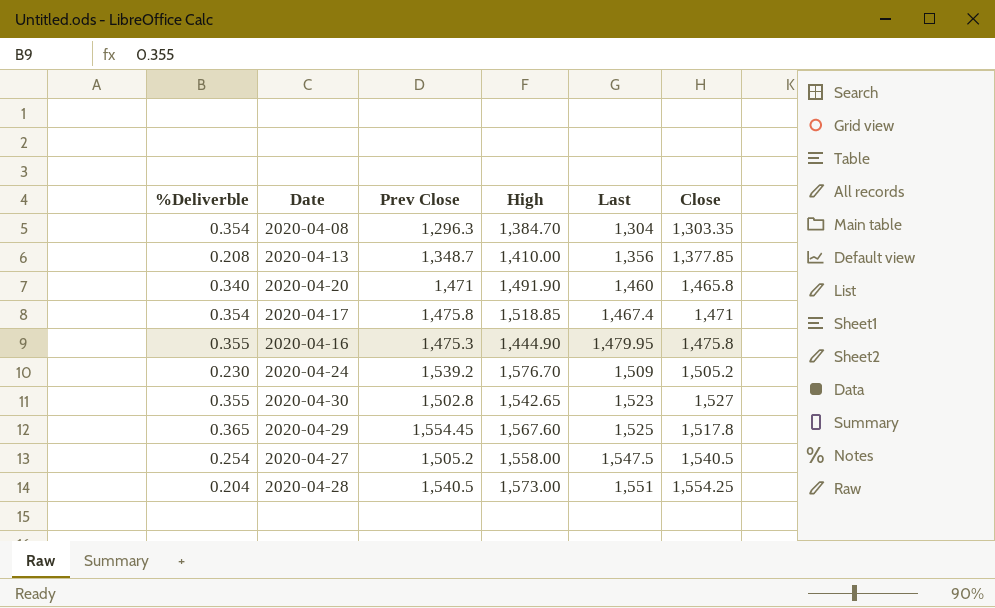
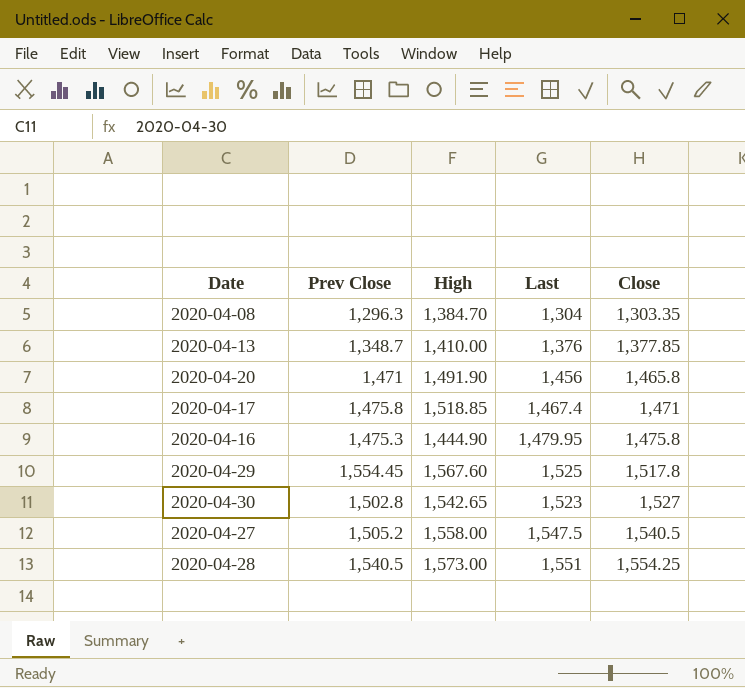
row order: Last ascending -> Close ascending
column %Deliverble | position: 1 -> none
row 2020-04-24: 0.230 | 1,539.2 | 1,576.70 | 1,509 | 1,505.2 -> none
2020-04-13 | Last: 1,356 -> 1,376
2020-04-20 | Last: 1,460 -> 1,456

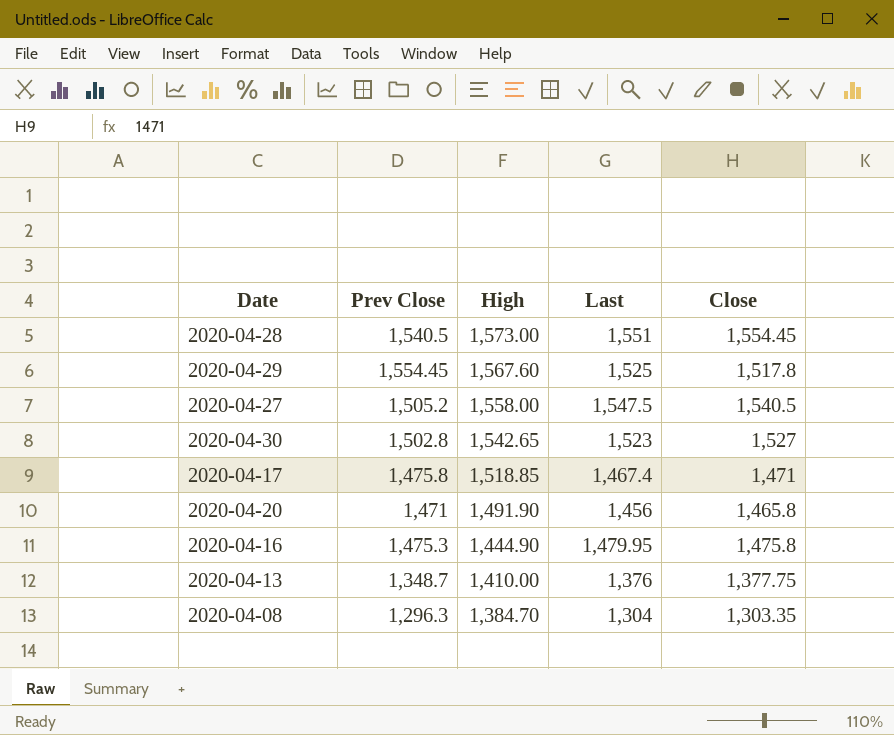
row order: Close ascending -> High descending
2020-04-28 | Close: 1,554.25 -> 1,554.45
2020-04-13 | Close: 1,377.85 -> 1,377.75

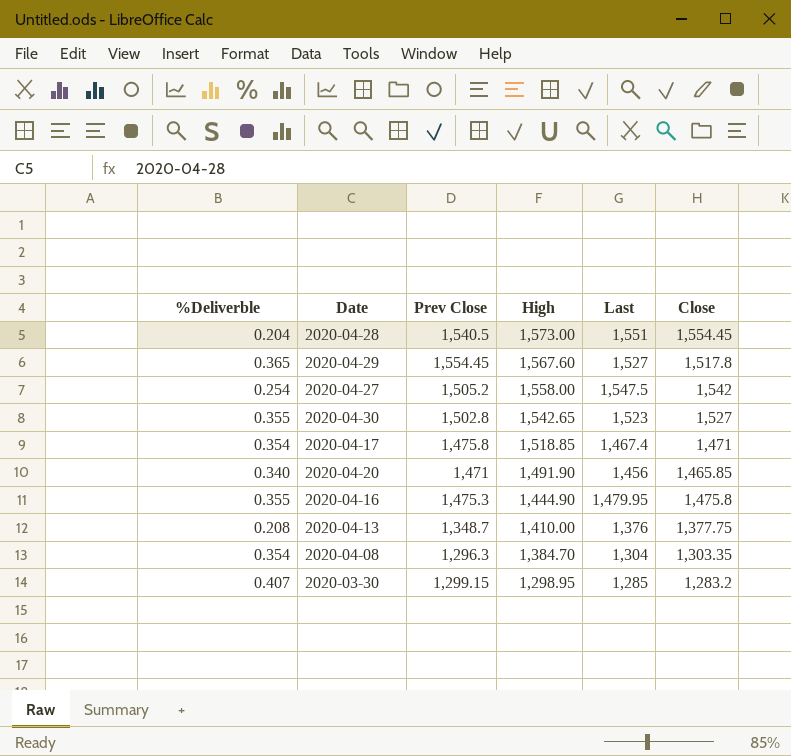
column %Deliverble | position: none -> 1
2020-04-29 | Last: 1,525 -> 1,527
2020-04-27 | Close: 1,540.5 -> 1,542
2020-04-20 | Close: 1,465.8 -> 1,465.85
row 2020-03-30: none -> 0.407 | 1,299.15 | 1,298.95 | 1,285 | 1,283.2

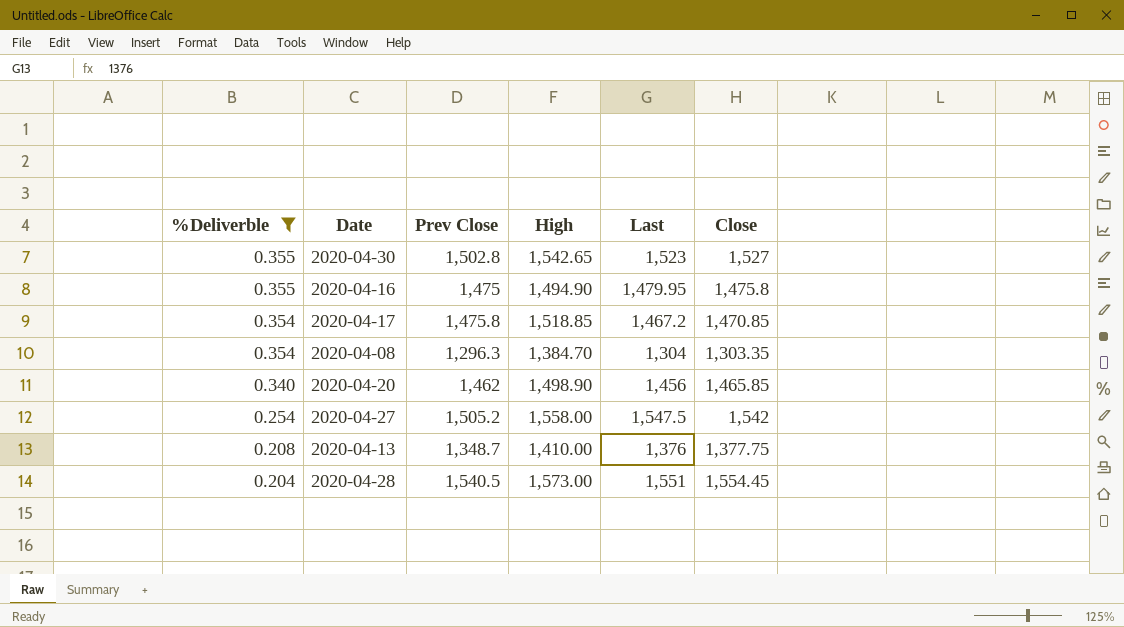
filter: none -> %Deliverble <= 0.355
row order: High descending -> %Deliverble descending
2020-04-16 | Prev Close: 1,475.3 -> 1,475
2020-04-16 | High: 1,444.90 -> 1,494.90
2020-04-17 | Last: 1,467.4 -> 1,467.2
2020-04-17 | Close: 1,471 -> 1,470.85
2020-04-20 | Prev Close: 1,471 -> 1,462
2020-04-20 | High: 1,491.90 -> 1,498.90

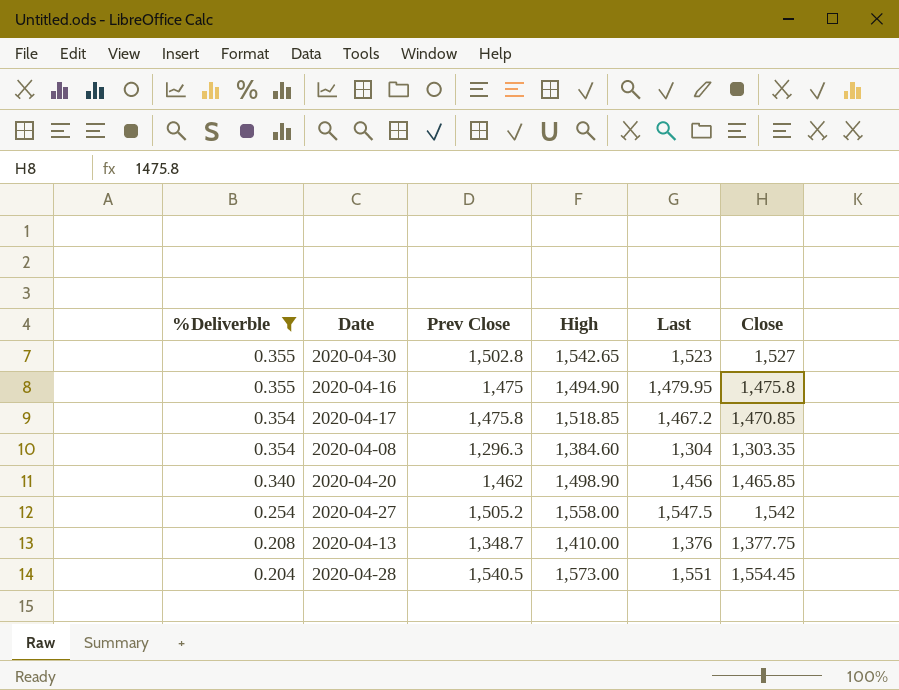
2020-04-08 | High: 1,384.70 -> 1,384.60

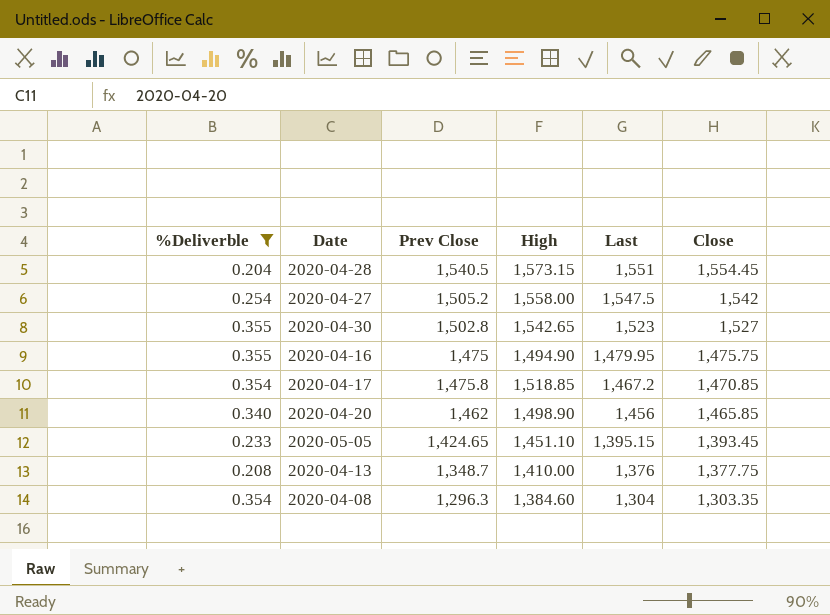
row order: %Deliverble descending -> Last descending
2020-04-28 | High: 1,573.00 -> 1,573.15
2020-04-16 | Close: 1,475.8 -> 1,475.75
row 2020-05-05: none -> 0.233 | 1,424.65 | 1,451.10 | 1,395.15 | 1,393.45

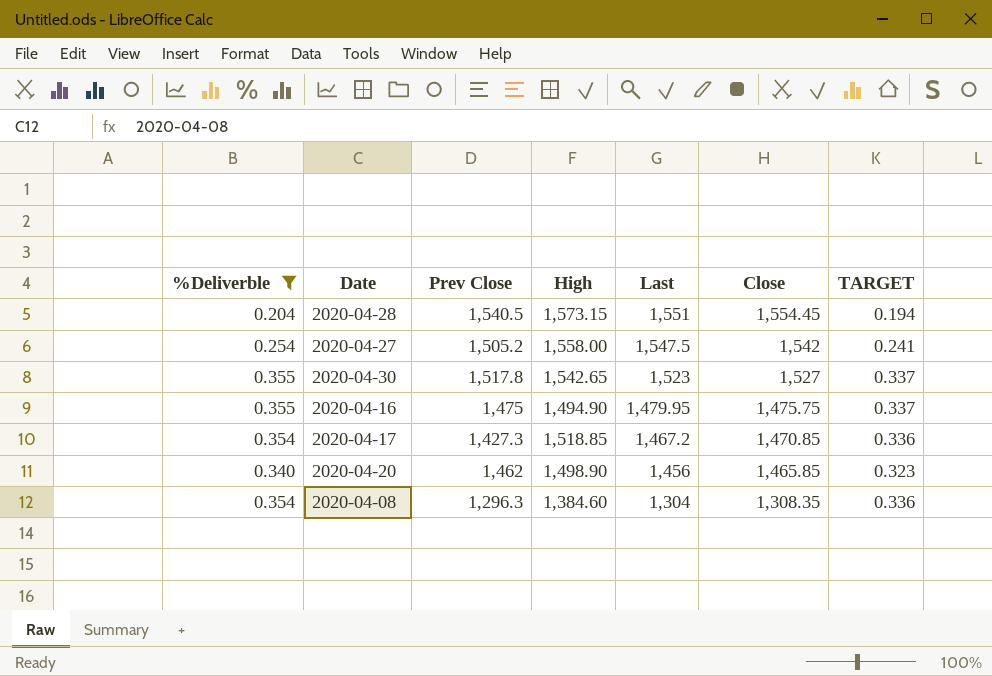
column TARGET | formula: none -> [%Deliverble] * 0.95
row 2020-05-05: 0.233 | 1,424.65 | 1,451.10 | 1,395.15 | 1,393.45 -> none
row 2020-04-13: 0.208 | 1,348.7 | 1,410.00 | 1,376 | 1,377.75 -> none
2020-04-30 | Prev Close: 1,502.8 -> 1,517.8
2020-04-17 | Prev Close: 1,475.8 -> 1,427.3
2020-04-08 | Close: 1,303.35 -> 1,308.35

